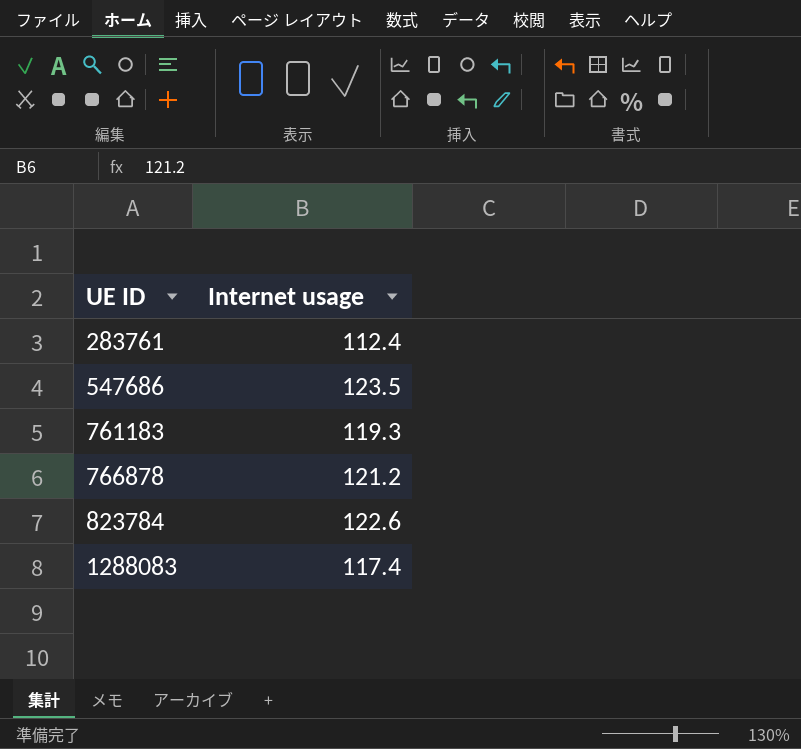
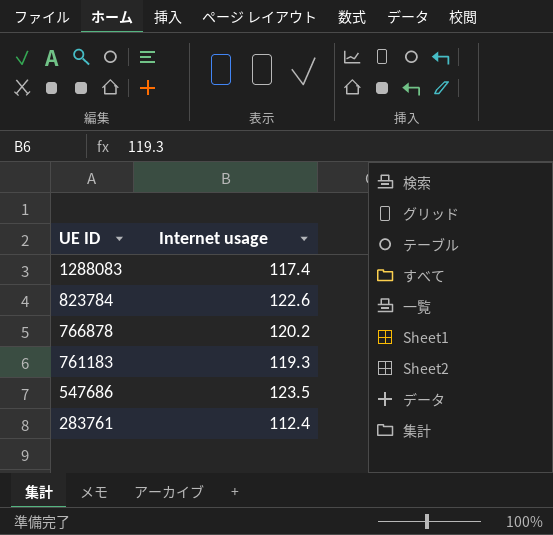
row order: UE ID ascending -> UE ID descending
766878 | Internet usage: 121.2 -> 120.2

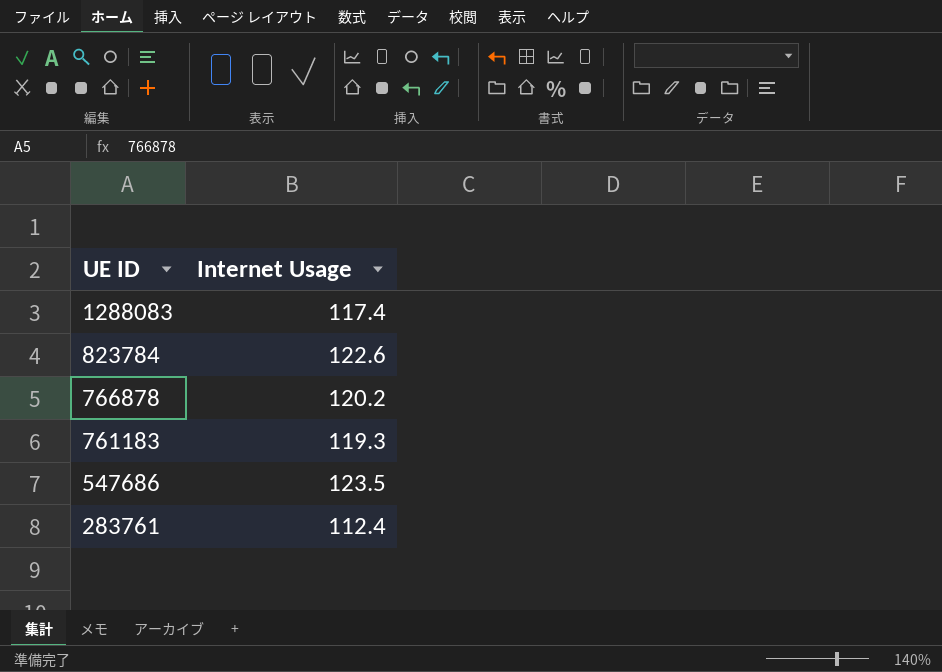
column name: Internet usage -> Internet Usage

